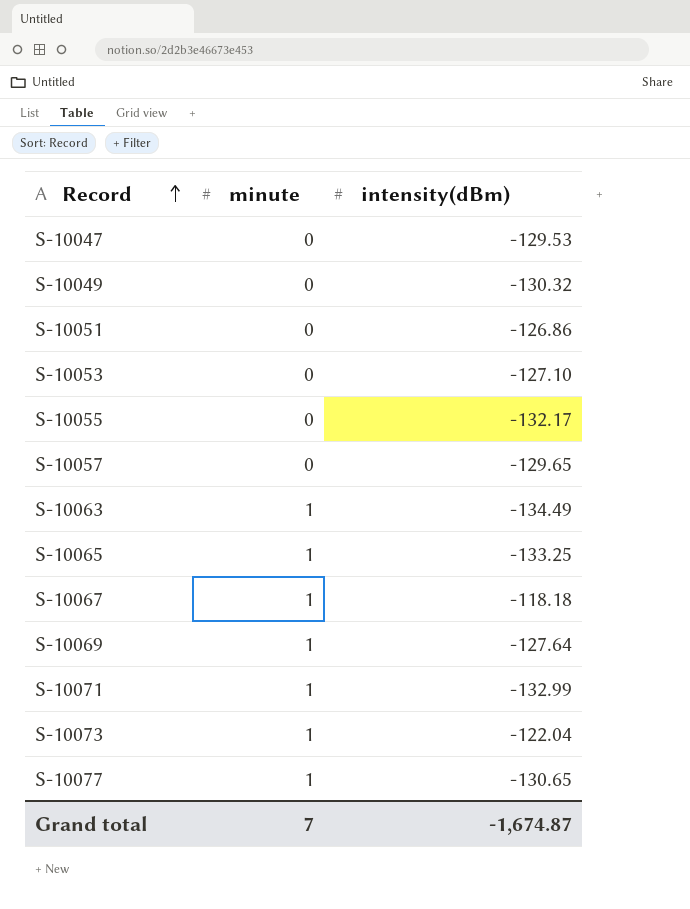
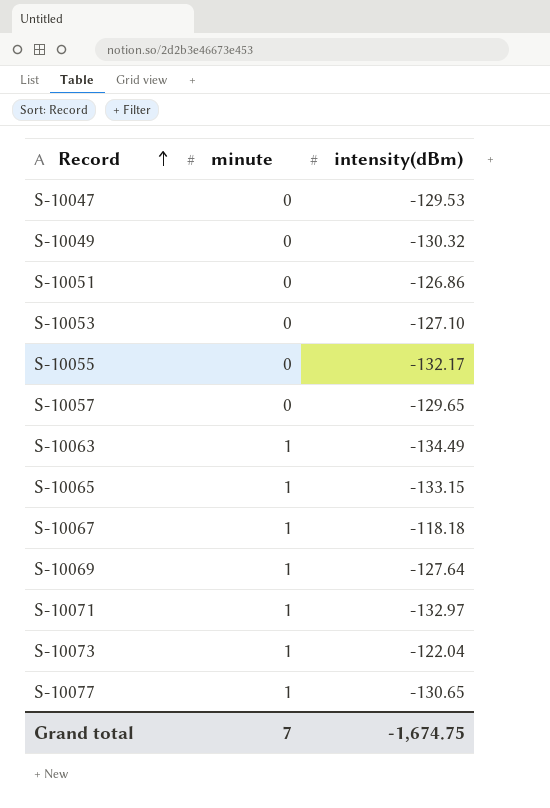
S-10065 | intensity(dBm): -133.25 -> -133.15
S-10071 | intensity(dBm): -132.99 -> -132.97
Grand total | intensity(dBm): -1,674.87 -> -1,674.75

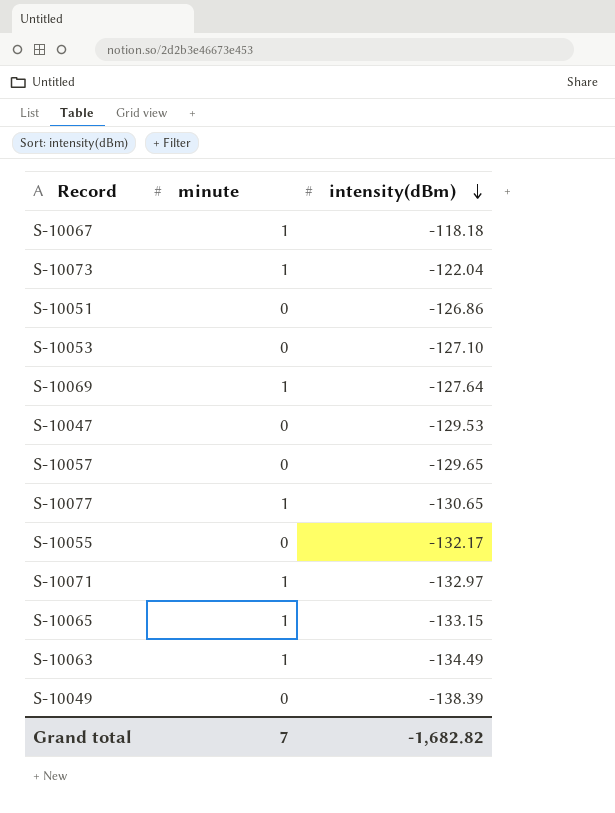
row order: Record ascending -> intensity(dBm) descending
S-10049 | intensity(dBm): -130.32 -> -138.39
Grand total | intensity(dBm): -1,674.75 -> -1,682.82

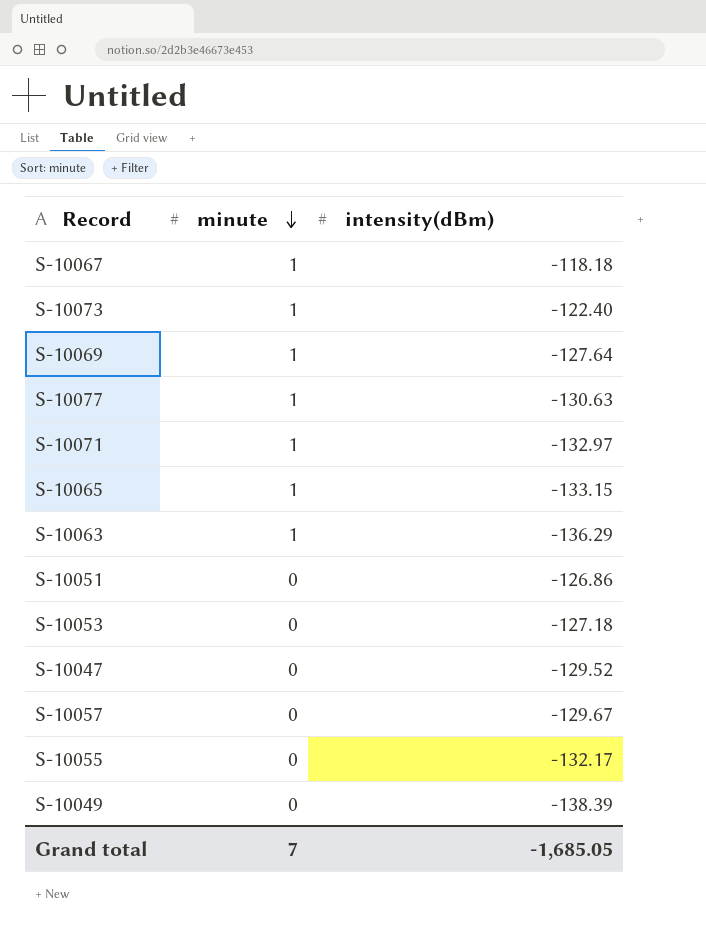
row order: intensity(dBm) descending -> minute descending
S-10073 | intensity(dBm): -122.04 -> -122.40
S-10077 | intensity(dBm): -130.65 -> -130.63
S-10063 | intensity(dBm): -134.49 -> -136.29
S-10053 | intensity(dBm): -127.10 -> -127.18
S-10047 | intensity(dBm): -129.53 -> -129.52
S-10057 | intensity(dBm): -129.65 -> -129.67
Grand total | intensity(dBm): -1,682.82 -> -1,685.05

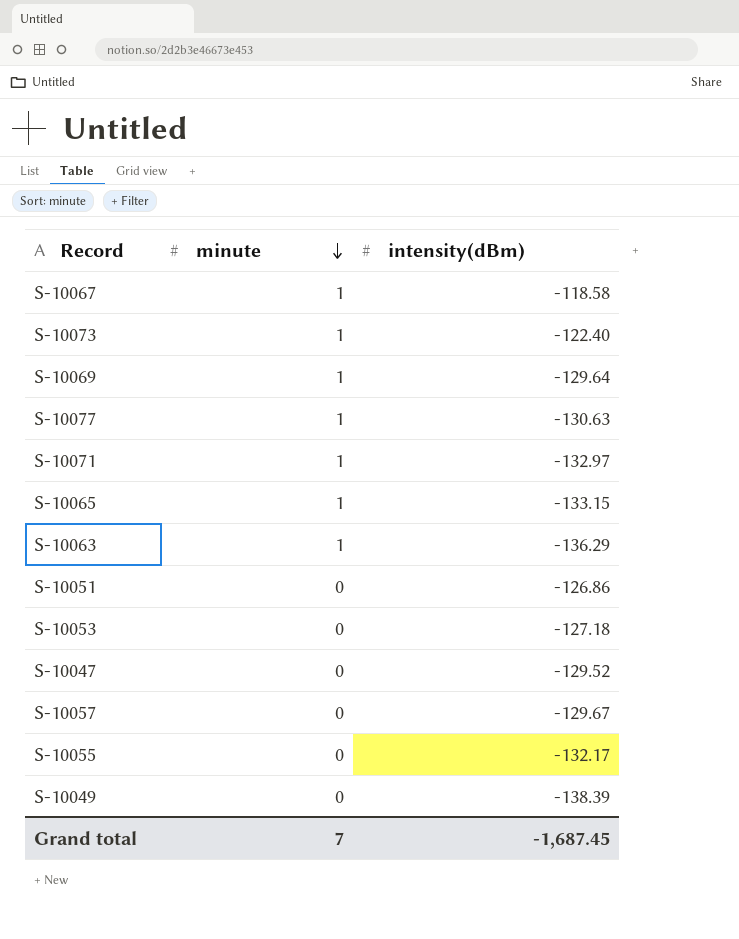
S-10067 | intensity(dBm): -118.18 -> -118.58
S-10069 | intensity(dBm): -127.64 -> -129.64
Grand total | intensity(dBm): -1,685.05 -> -1,687.45

